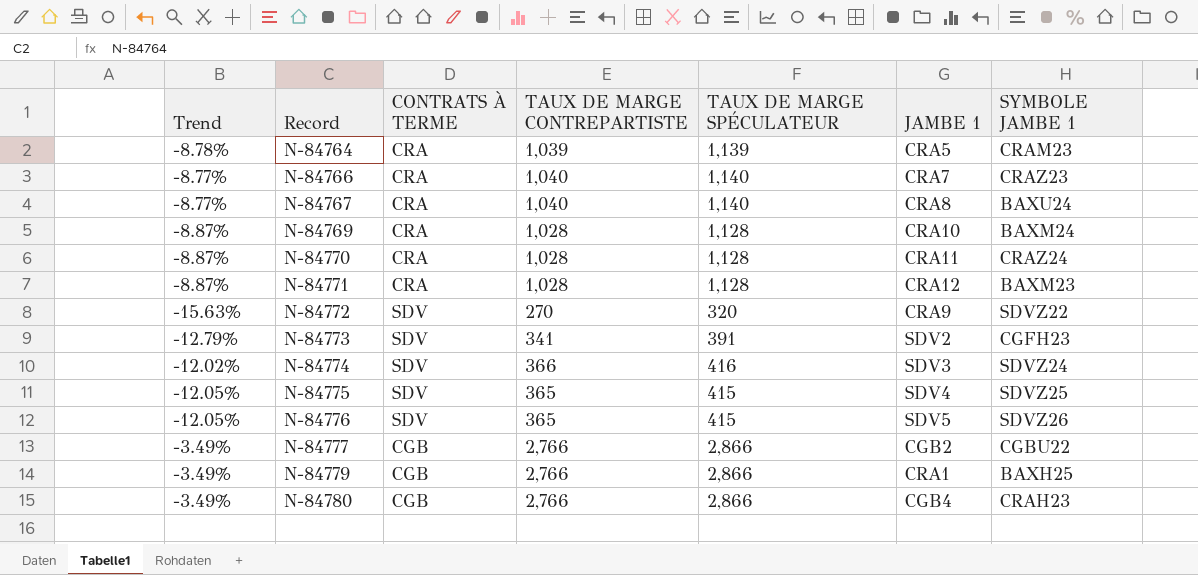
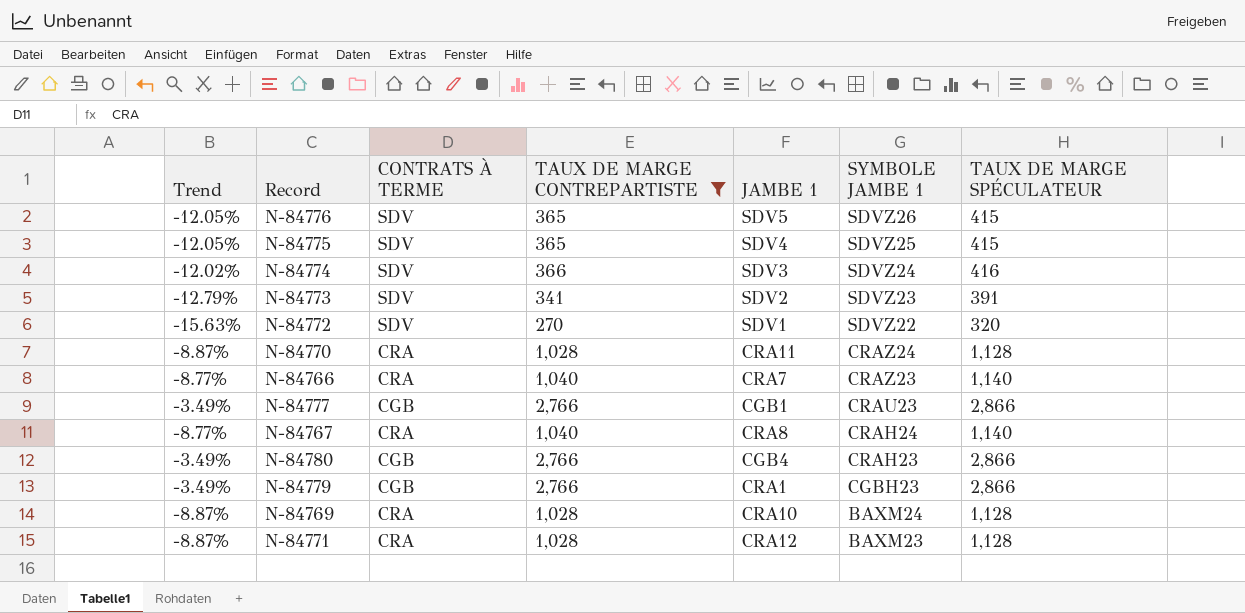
filter: none -> TAUX DE MARGE CONTREPARTISTE != 1,039
row order: Record ascending -> SYMBOLE JAMBE 1 descending
column TAUX DE MARGE SPÉCULATEUR | position: 5 -> 7
N-84773 | SYMBOLE JAMBE 1: CGFH23 -> SDVZ23
N-84772 | JAMBE 1: CRA9 -> SDV1
N-84777 | JAMBE 1: CGB2 -> CGB1
N-84777 | SYMBOLE JAMBE 1: CGBU22 -> CRAU23
N-84767 | SYMBOLE JAMBE 1: BAXU24 -> CRAH24
N-84779 | SYMBOLE JAMBE 1: BAXH25 -> CGBH23

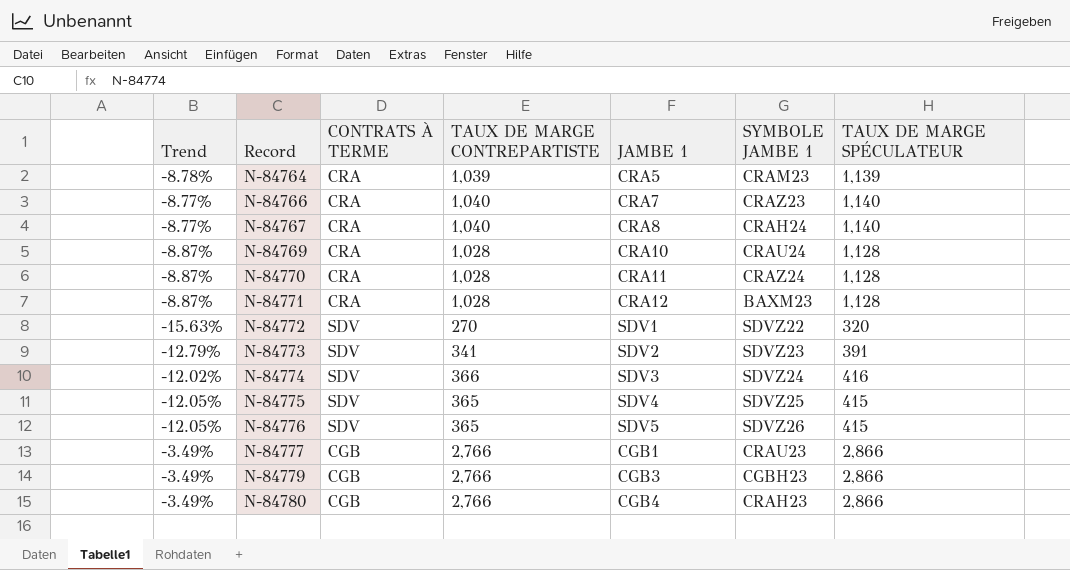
filter: TAUX DE MARGE CONTREPARTISTE != 1,039 -> none
row order: SYMBOLE JAMBE 1 descending -> Record ascending
N-84769 | SYMBOLE JAMBE 1: BAXM24 -> CRAU24
N-84779 | JAMBE 1: CRA1 -> CGB3

